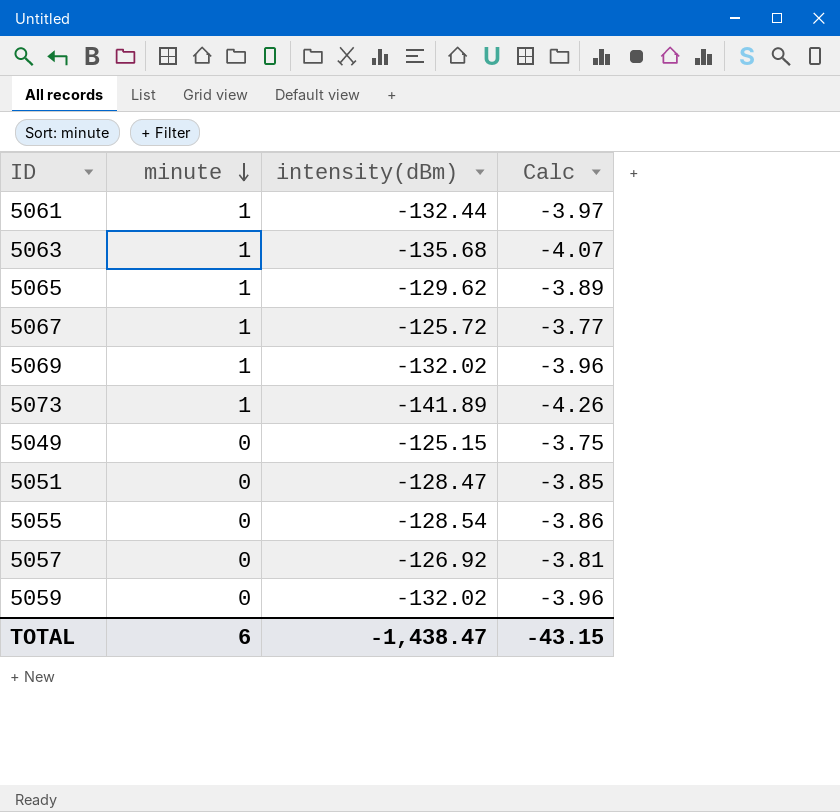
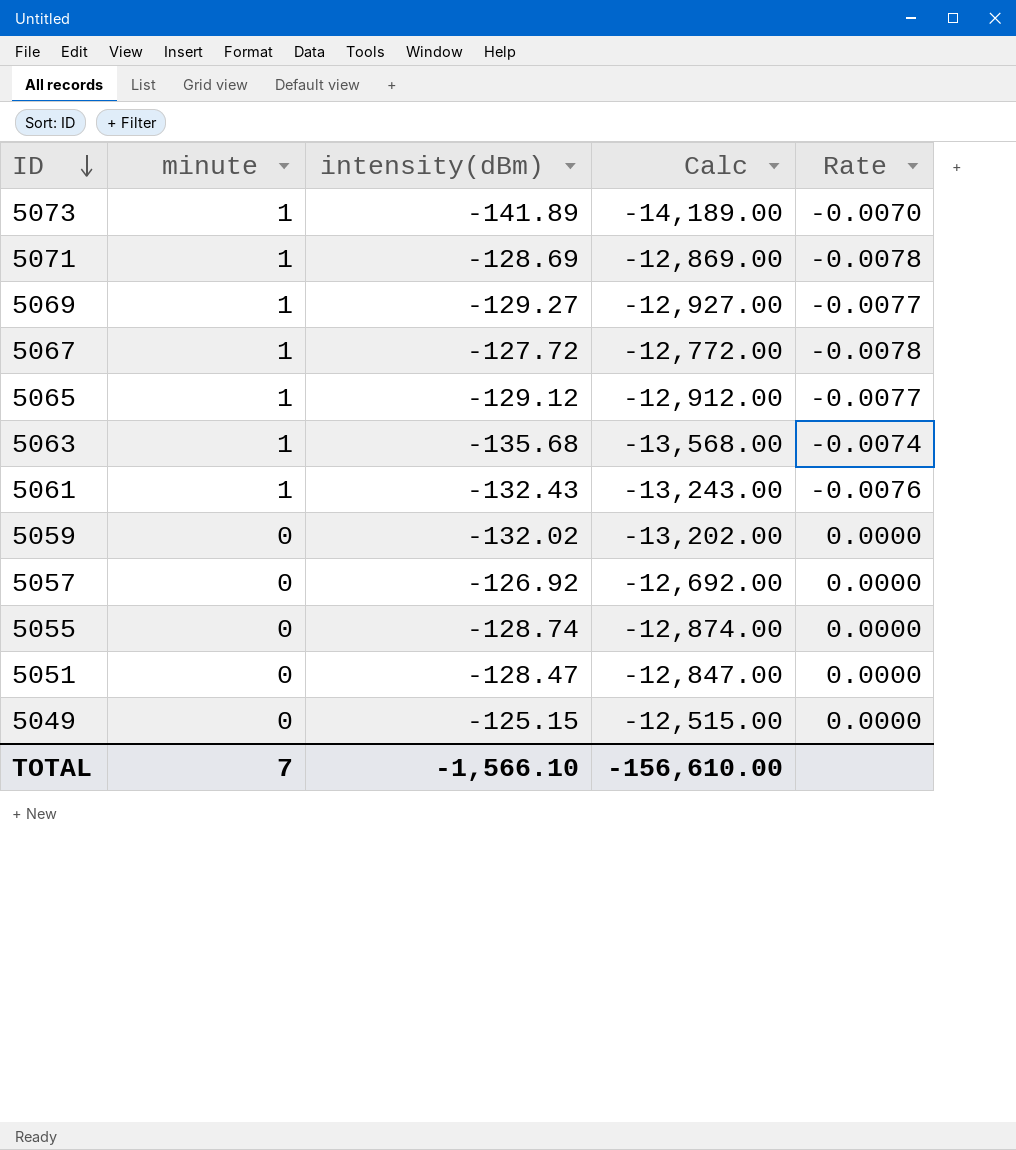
row order: minute descending -> ID descending
column Calc | formula: [intensity(dBm)] * 0.03 -> [intensity(dBm)] * 100
column Rate | formula: none -> [minute] / [intensity(dBm)]
row 5071: none -> 1 | -128.69 | -12,869.00 | -0.0078
5069 | intensity(dBm): -132.02 -> -129.27
5067 | intensity(dBm): -125.72 -> -127.72
5065 | intensity(dBm): -129.62 -> -129.12
5061 | intensity(dBm): -132.44 -> -132.43
5055 | intensity(dBm): -128.54 -> -128.74
TOTAL | minute: 6 -> 7
TOTAL | intensity(dBm): -1,438.47 -> -1,566.10
TOTAL | Calc: -43.15 -> -156,610.00

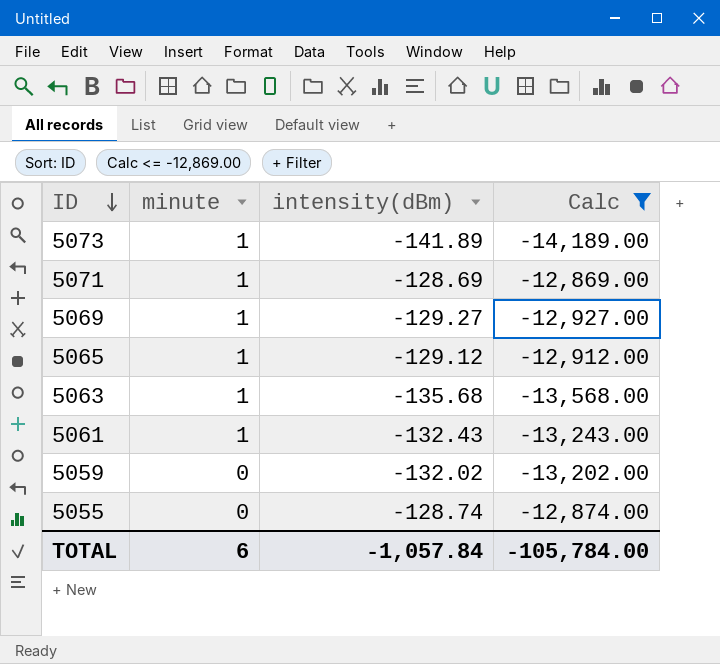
filter: none -> Calc <= -12,869.00
column Rate | formula: [minute] / [intensity(dBm)] -> none
TOTAL | minute: 7 -> 6
TOTAL | intensity(dBm): -1,566.10 -> -1,057.84
TOTAL | Calc: -156,610.00 -> -105,784.00

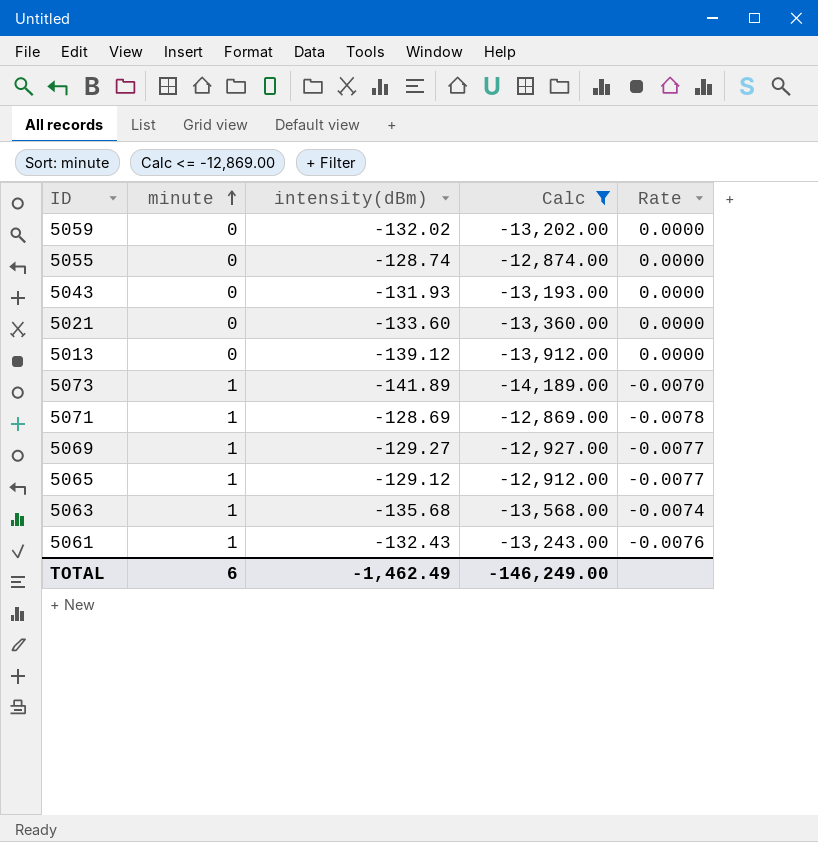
row order: ID descending -> minute ascending
column Rate | formula: none -> [minute] / [intensity(dBm)]
row 5043: none -> 0 | -131.93 | -13,193.00 | 0.0000
row 5021: none -> 0 | -133.60 | -13,360.00 | 0.0000
row 5013: none -> 0 | -139.12 | -13,912.00 | 0.0000
TOTAL | intensity(dBm): -1,057.84 -> -1,462.49
TOTAL | Calc: -105,784.00 -> -146,249.00

